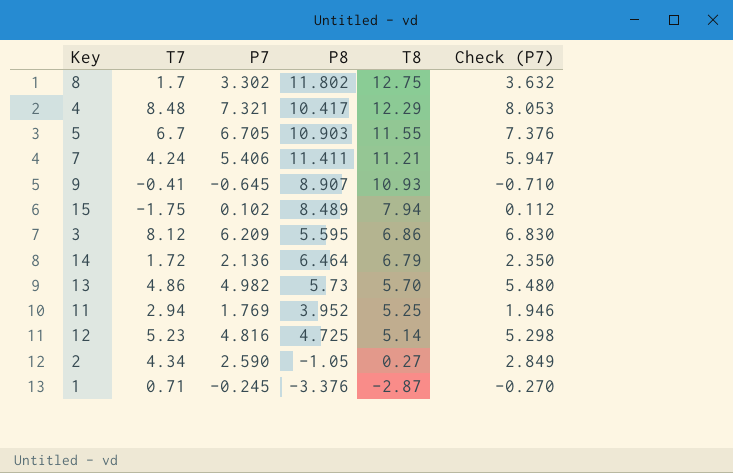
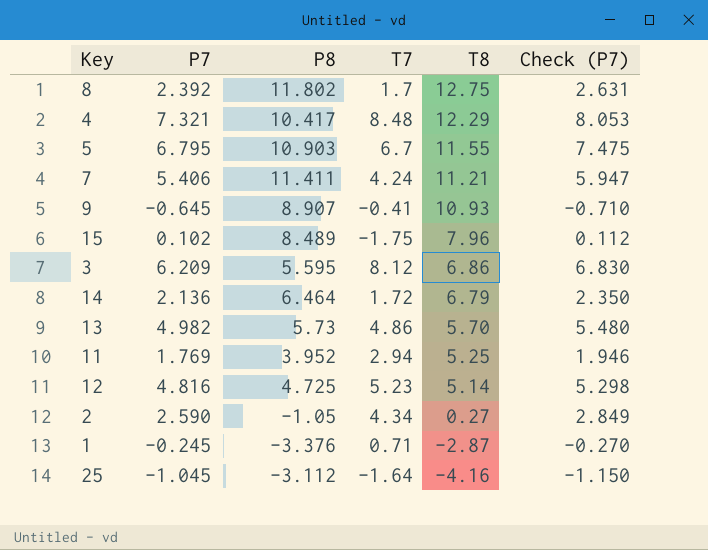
column T7 | position: 2 -> 4
8 | P7: 3.302 -> 2.392
8 | Check (P7): 3.632 -> 2.631
5 | P7: 6.705 -> 6.795
5 | Check (P7): 7.376 -> 7.475
15 | T8: 7.94 -> 7.96
row 25: none -> -1.045 | -3.112 | -1.64 | -4.16 | -1.150

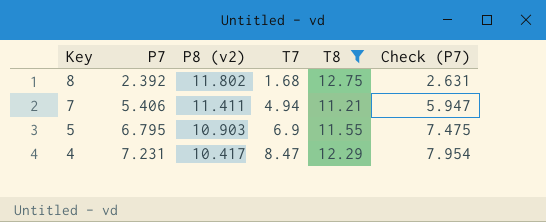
filter: none -> T8 >= 11.21
row order: T8 descending -> Key descending
column name: P8 -> P8 (v2)
8 | T7: 1.7 -> 1.68
7 | T7: 4.24 -> 4.94
5 | T7: 6.7 -> 6.9
4 | P7: 7.321 -> 7.231
4 | T7: 8.48 -> 8.47
4 | Check (P7): 8.053 -> 7.954

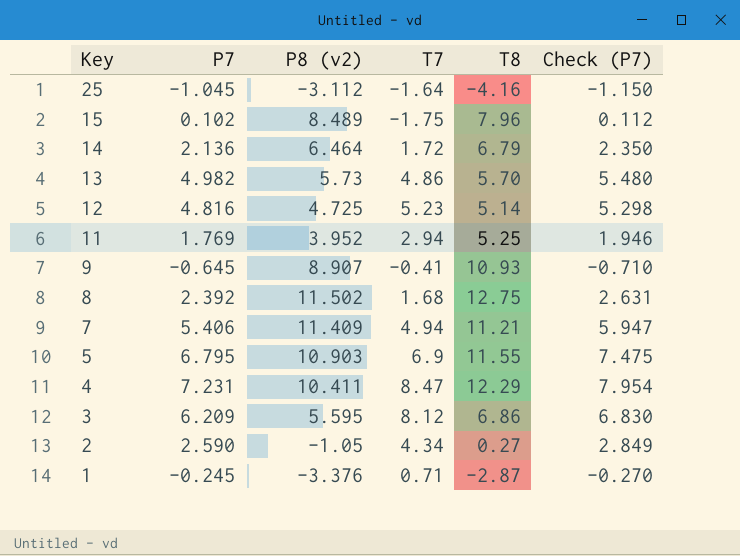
filter: T8 >= 11.21 -> none
8 | P8 (v2): 11.802 -> 11.502
7 | P8 (v2): 11.411 -> 11.409
4 | P8 (v2): 10.417 -> 10.411

